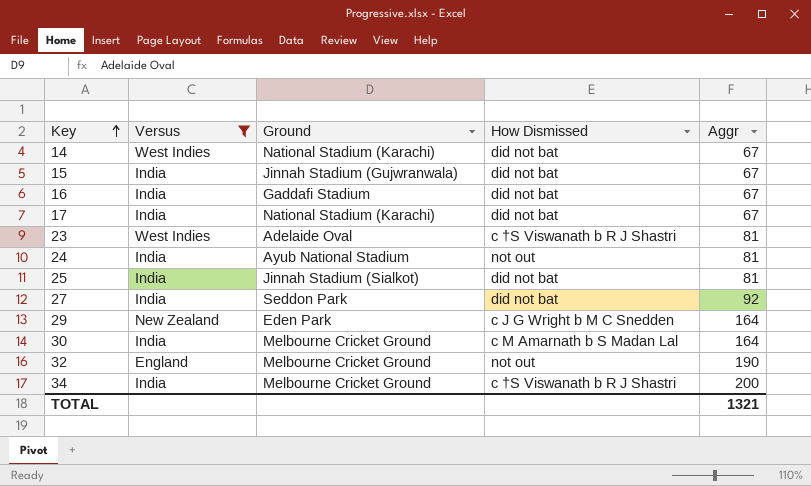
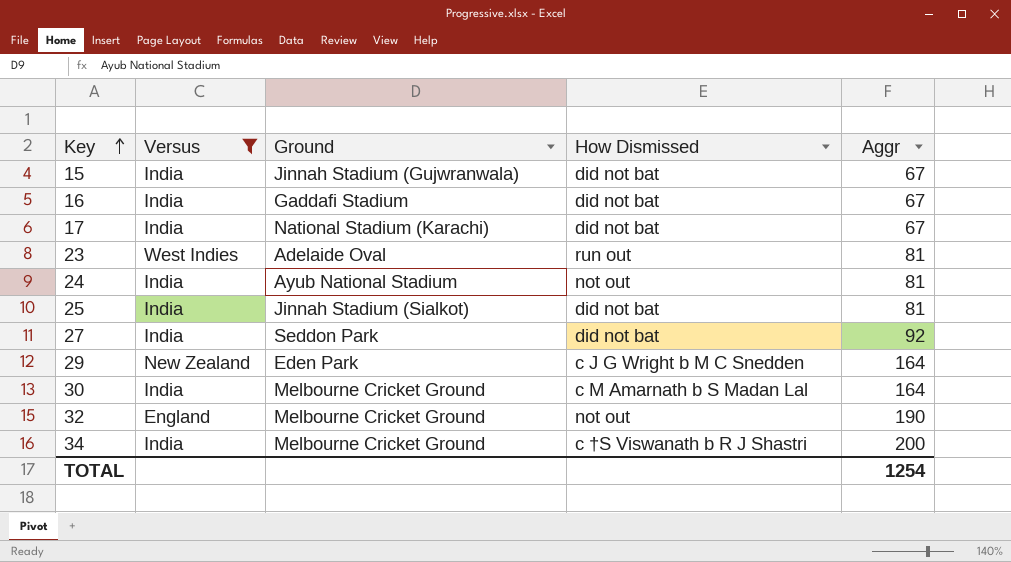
row 14: West Indies | National Stadium (Karachi) | did not bat | 67 -> none
23 | How Dismissed: c †S Viswanath b R J Shastri -> run out
TOTAL | Aggr: 1321 -> 1254

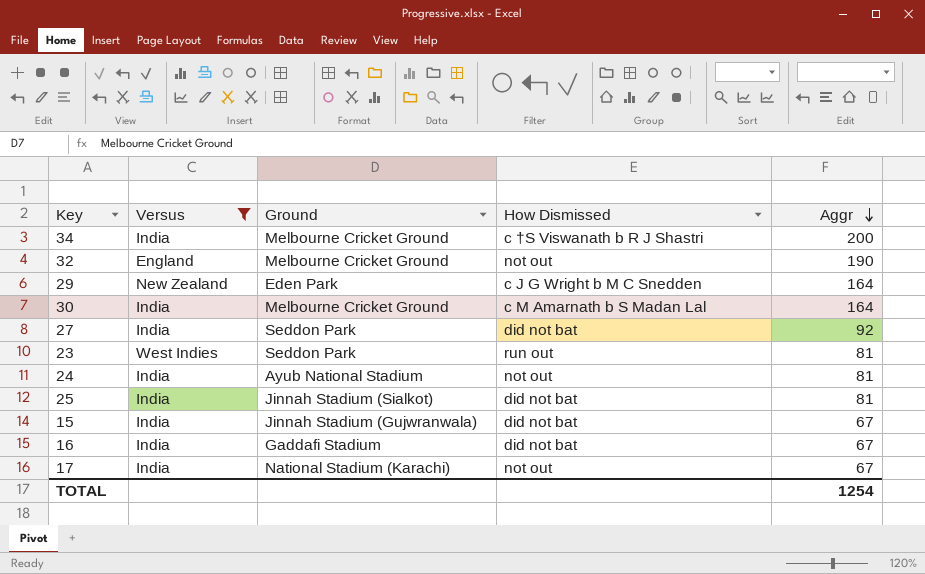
row order: Key ascending -> Aggr descending
23 | Ground: Adelaide Oval -> Seddon Park
17 | How Dismissed: did not bat -> not out

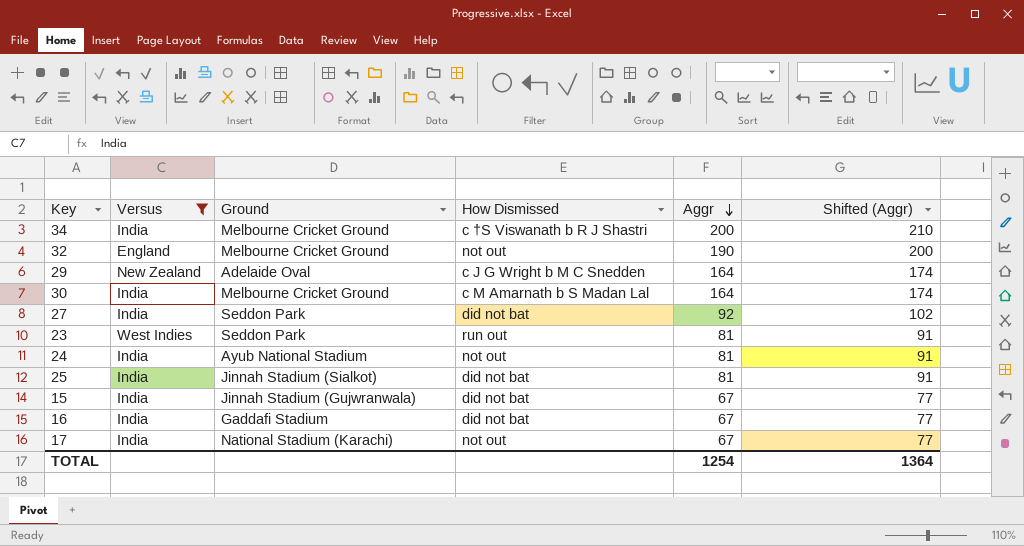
column Shifted (Aggr) | formula: none -> [Aggr] + 10
29 | Ground: Eden Park -> Adelaide Oval

